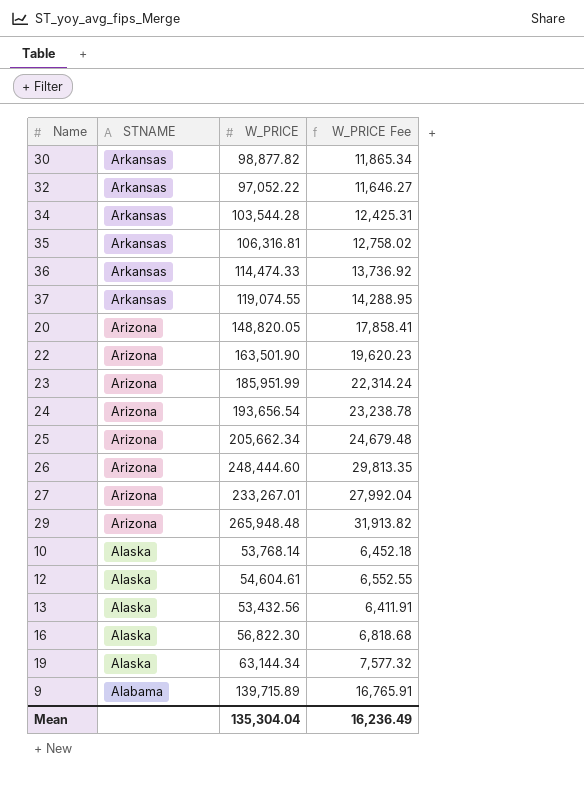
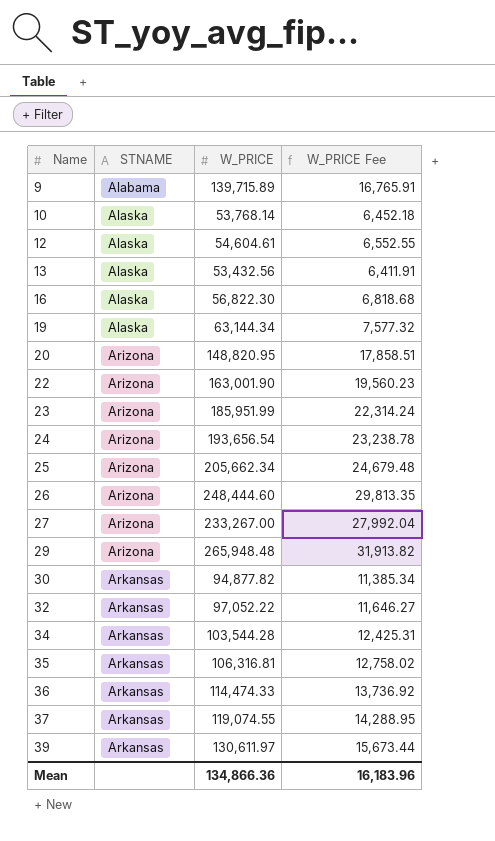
row order: STNAME descending -> Name ascending
20 | W_PRICE: 148,820.05 -> 148,820.95
20 | W_PRICE Fee: 17,858.41 -> 17,858.51
22 | W_PRICE: 163,501.90 -> 163,001.90
22 | W_PRICE Fee: 19,620.23 -> 19,560.23
27 | W_PRICE: 233,267.01 -> 233,267.00
30 | W_PRICE: 98,877.82 -> 94,877.82
30 | W_PRICE Fee: 11,865.34 -> 11,385.34
row 39: none -> Arkansas | 130,611.97 | 15,673.44
Mean | W_PRICE: 135,304.04 -> 134,866.36
Mean | W_PRICE Fee: 16,236.49 -> 16,183.96

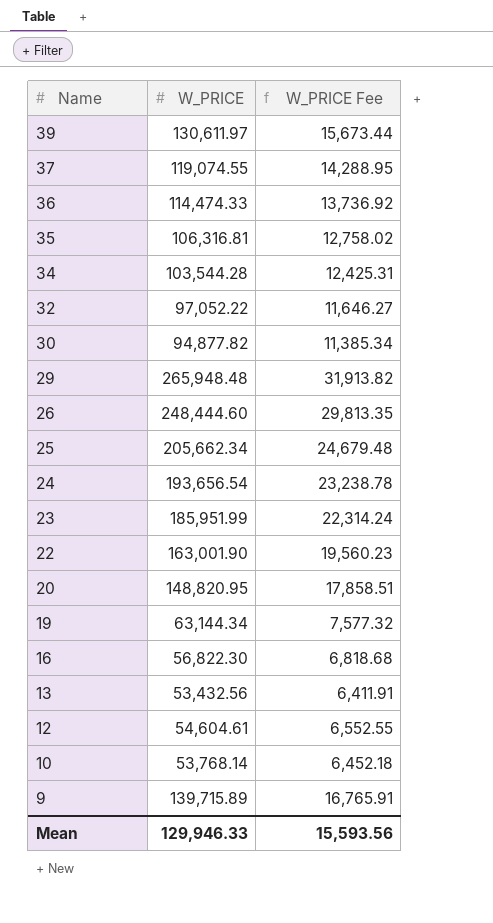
row order: Name ascending -> Name descending
column STNAME | position: 2 -> none
row 27: Arizona | 233,267.00 | 27,992.04 -> none
Mean | W_PRICE: 134,866.36 -> 129,946.33
Mean | W_PRICE Fee: 16,183.96 -> 15,593.56

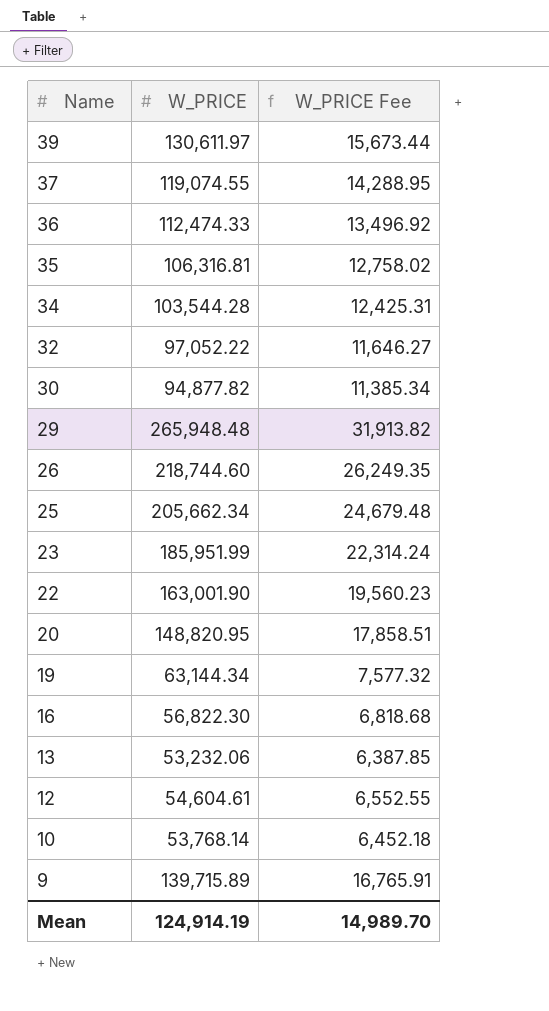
row 24: 193,656.54 | 23,238.78 -> none
36 | W_PRICE: 114,474.33 -> 112,474.33
36 | W_PRICE Fee: 13,736.92 -> 13,496.92
26 | W_PRICE: 248,444.60 -> 218,744.60
26 | W_PRICE Fee: 29,813.35 -> 26,249.35
13 | W_PRICE: 53,432.56 -> 53,232.06
13 | W_PRICE Fee: 6,411.91 -> 6,387.85
Mean | W_PRICE: 129,946.33 -> 124,914.19
Mean | W_PRICE Fee: 15,593.56 -> 14,989.70

